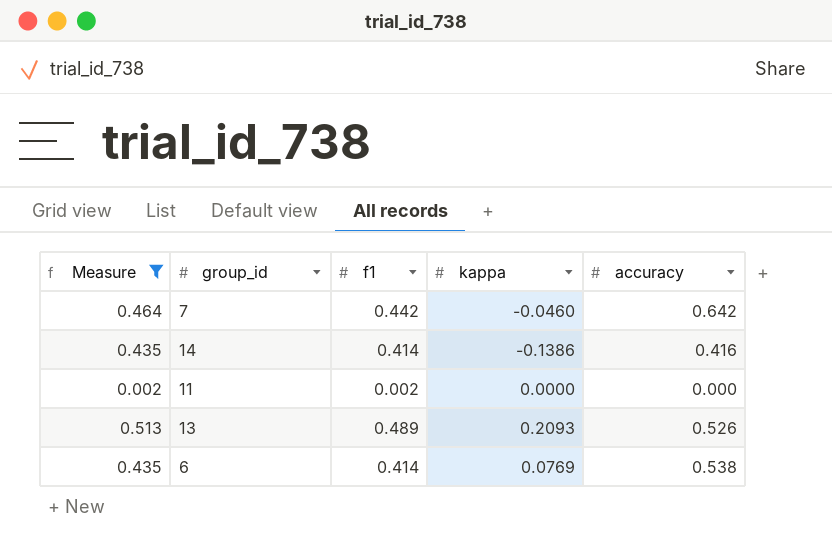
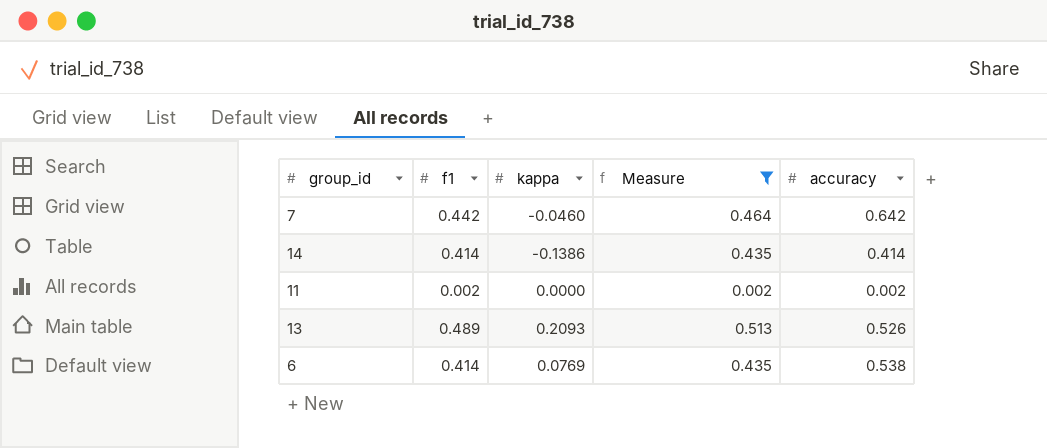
column Measure | position: 1 -> 4
14 | accuracy: 0.416 -> 0.414
11 | accuracy: 0.000 -> 0.002

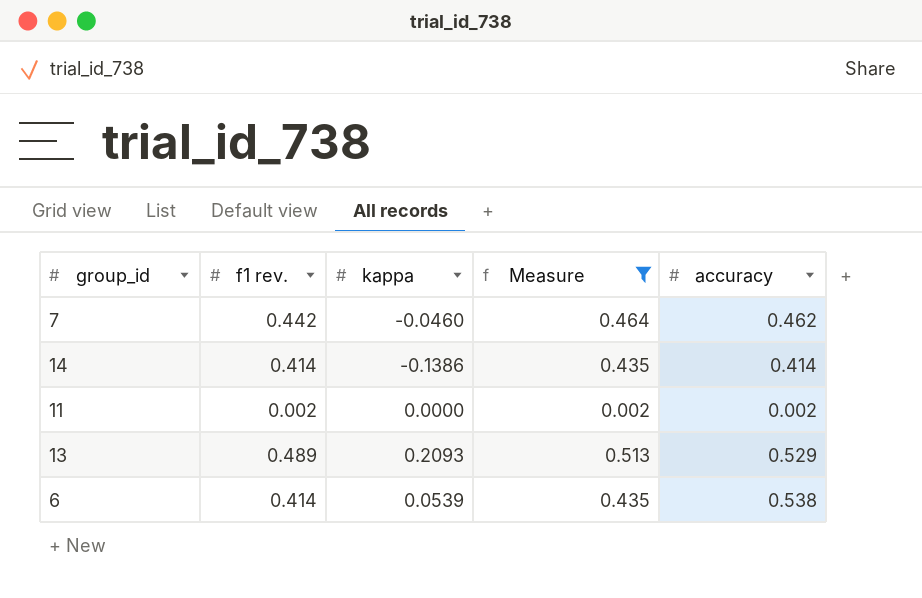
column name: f1 -> f1 rev.
7 | accuracy: 0.642 -> 0.462
13 | accuracy: 0.526 -> 0.529
6 | kappa: 0.0769 -> 0.0539

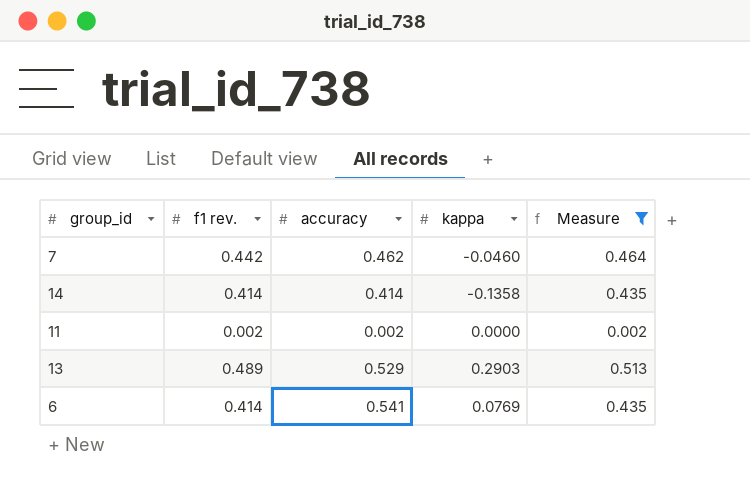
column accuracy | position: 5 -> 3
14 | kappa: -0.1386 -> -0.1358
13 | kappa: 0.2093 -> 0.2903
6 | accuracy: 0.538 -> 0.541
6 | kappa: 0.0539 -> 0.0769

